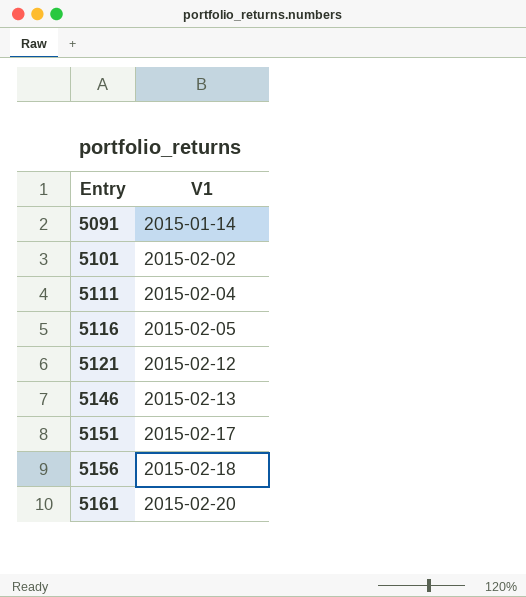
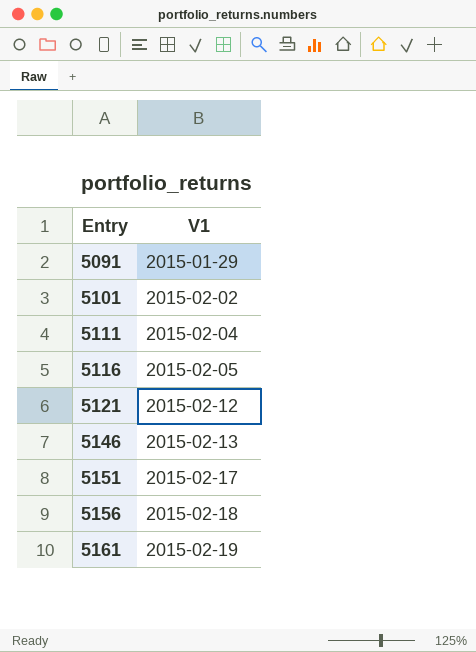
5091 | V1: 2015-01-14 -> 2015-01-29
5161 | V1: 2015-02-20 -> 2015-02-19

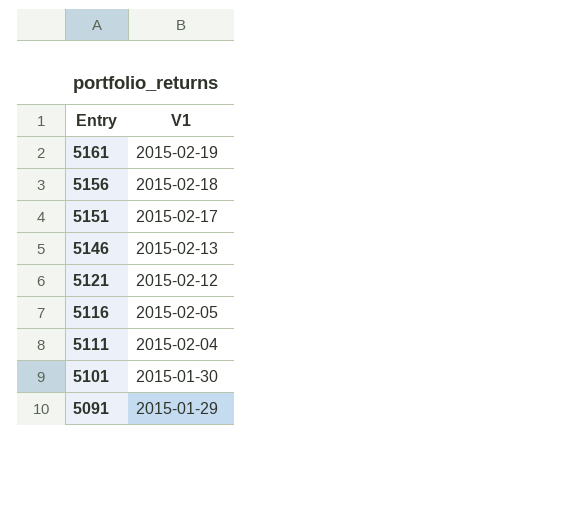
row order: Entry ascending -> Entry descending
5101 | V1: 2015-02-02 -> 2015-01-30

